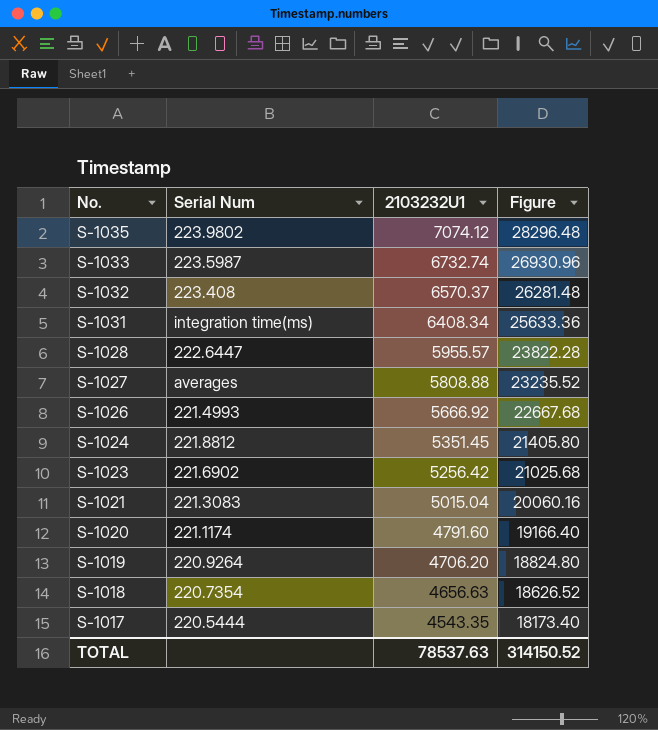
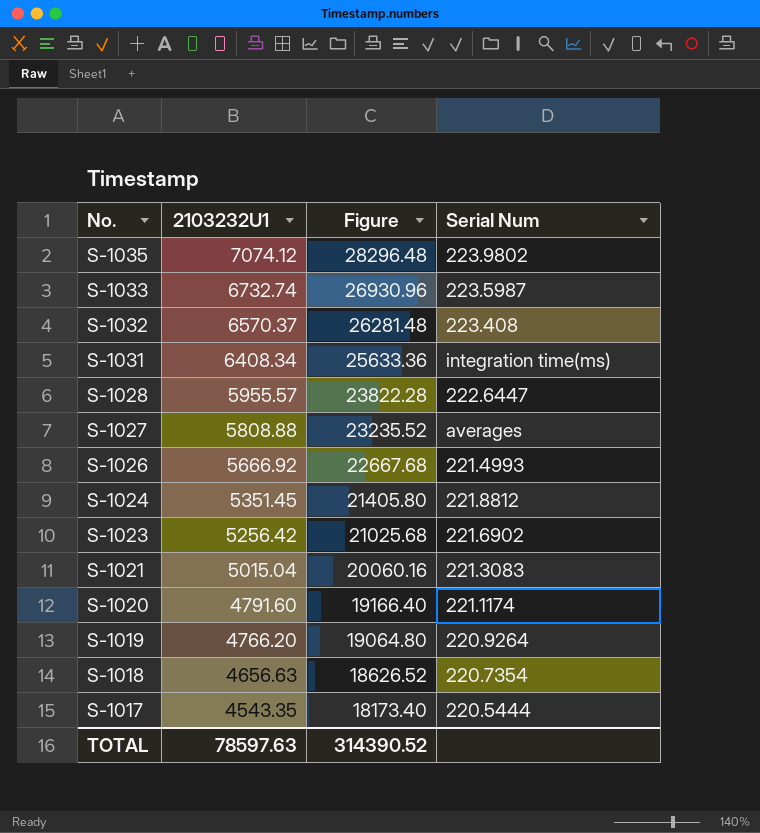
column Serial Num | position: 2 -> 4
S-1019 | 2103232U1: 4706.20 -> 4766.20
S-1019 | Figure: 18824.80 -> 19064.80
TOTAL | 2103232U1: 78537.63 -> 78597.63
TOTAL | Figure: 314150.52 -> 314390.52

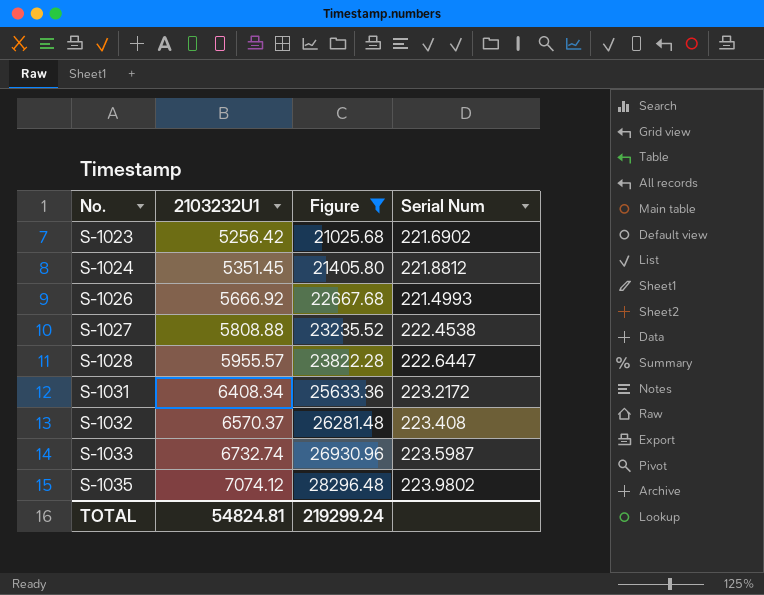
filter: none -> Figure >= 21025.68
row order: No. descending -> No. ascending
S-1027 | Serial Num: averages -> 222.4538
S-1031 | Serial Num: integration time(ms) -> 223.2172
TOTAL | 2103232U1: 78597.63 -> 54824.81
TOTAL | Figure: 314390.52 -> 219299.24

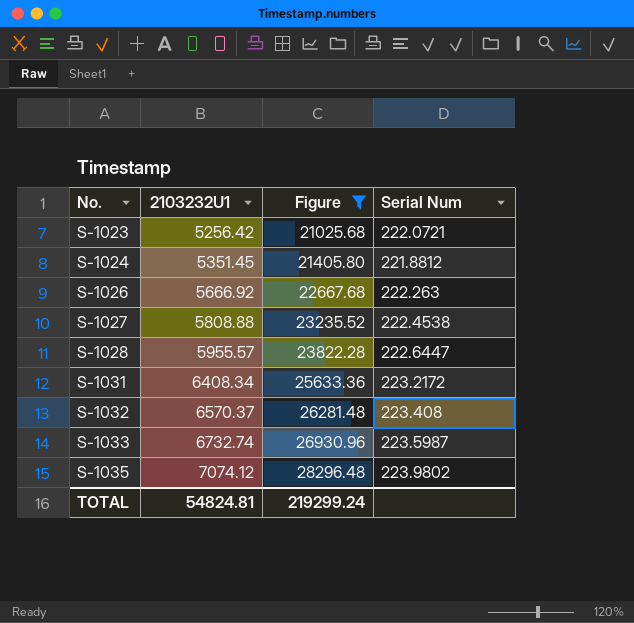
S-1023 | Serial Num: 221.6902 -> 222.0721
S-1026 | Serial Num: 221.4993 -> 222.263

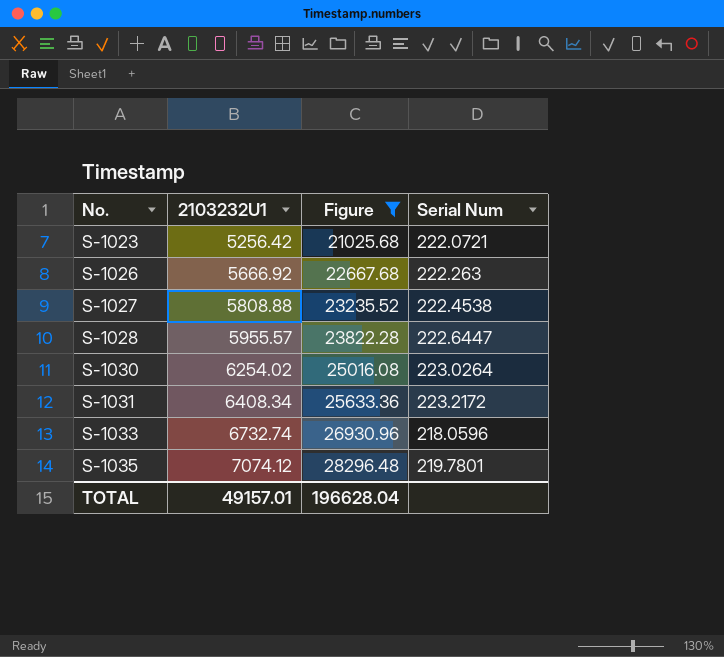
row S-1024: 5351.45 | 21405.80 | 221.8812 -> none
row S-1032: 6570.37 | 26281.48 | 223.408 -> none
row S-1030: none -> 6254.02 | 25016.08 | 223.0264
S-1033 | Serial Num: 223.5987 -> 218.0596
S-1035 | Serial Num: 223.9802 -> 219.7801
TOTAL | 2103232U1: 54824.81 -> 49157.01
TOTAL | Figure: 219299.24 -> 196628.04

